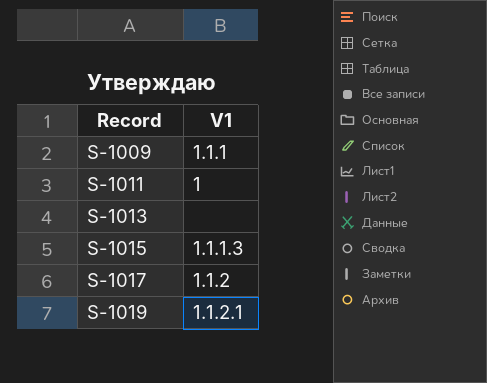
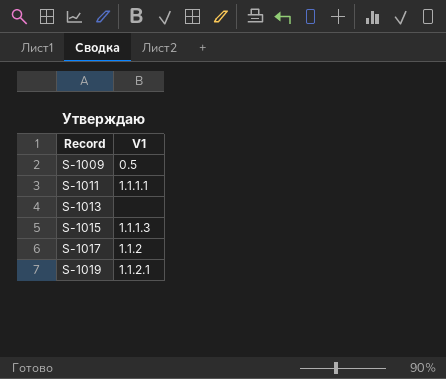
S-1009 | V1: 1.1.1 -> 0.5
S-1011 | V1: 1 -> 1.1.1.1

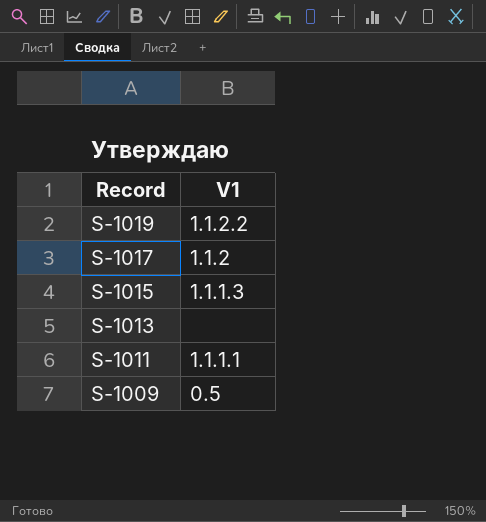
row order: Record ascending -> Record descending
S-1019 | V1: 1.1.2.1 -> 1.1.2.2

